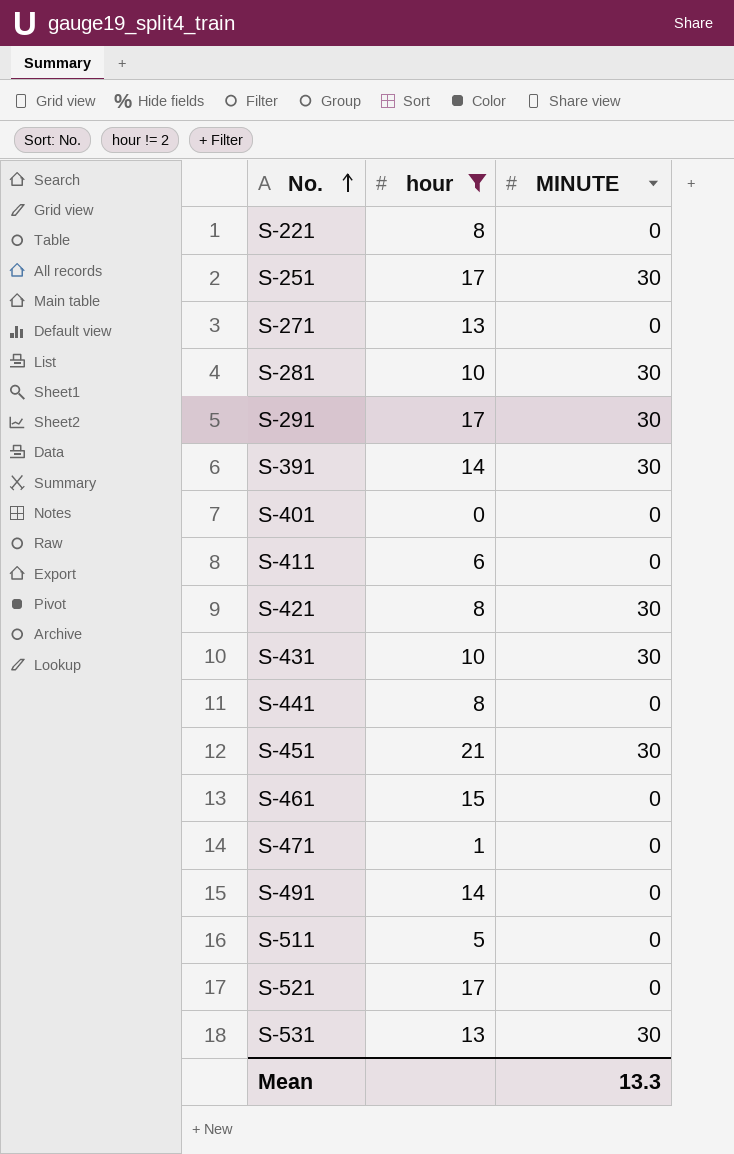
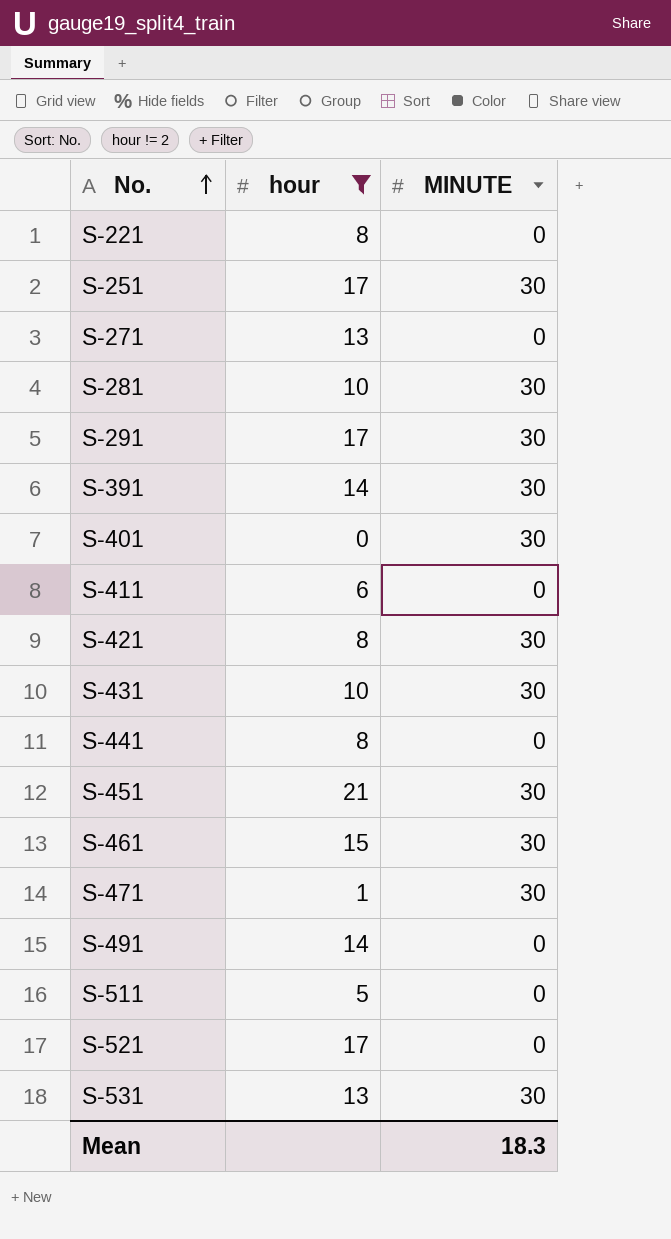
S-401 | MINUTE: 0 -> 30
S-461 | MINUTE: 0 -> 30
S-471 | MINUTE: 0 -> 30
Mean | MINUTE: 13.3 -> 18.3

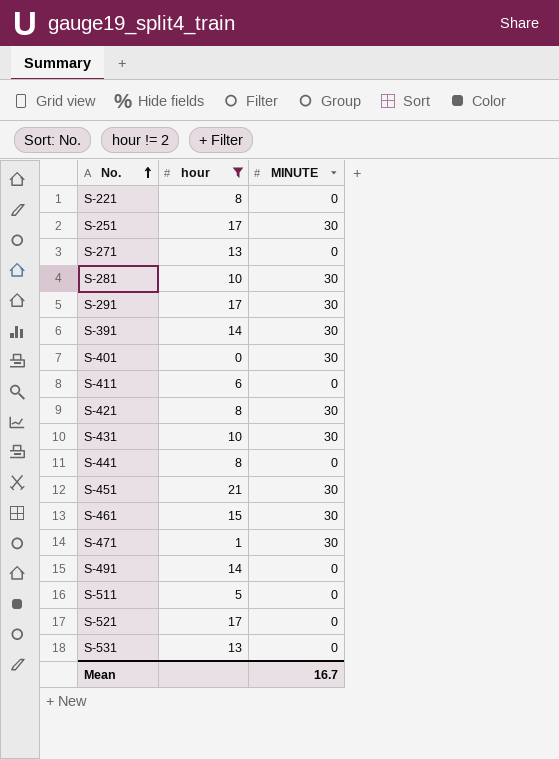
S-531 | MINUTE: 30 -> 0
Mean | MINUTE: 18.3 -> 16.7

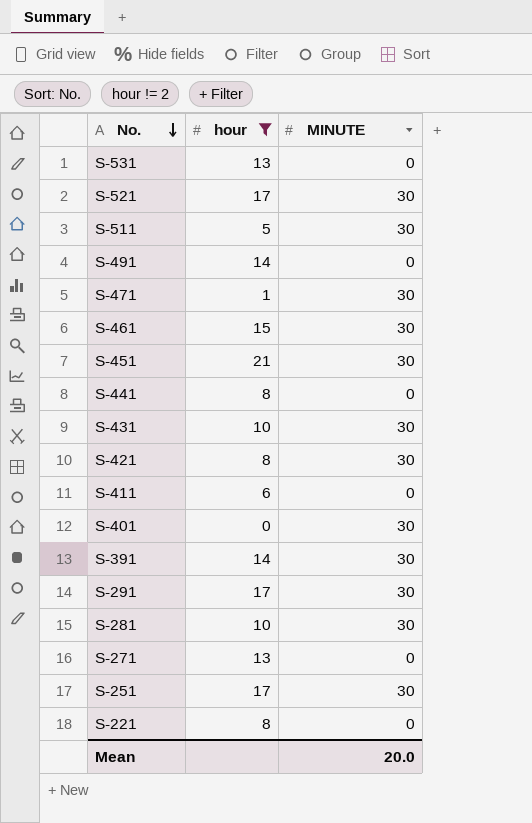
row order: No. ascending -> No. descending
S-521 | MINUTE: 0 -> 30
S-511 | MINUTE: 0 -> 30
Mean | MINUTE: 16.7 -> 20.0

